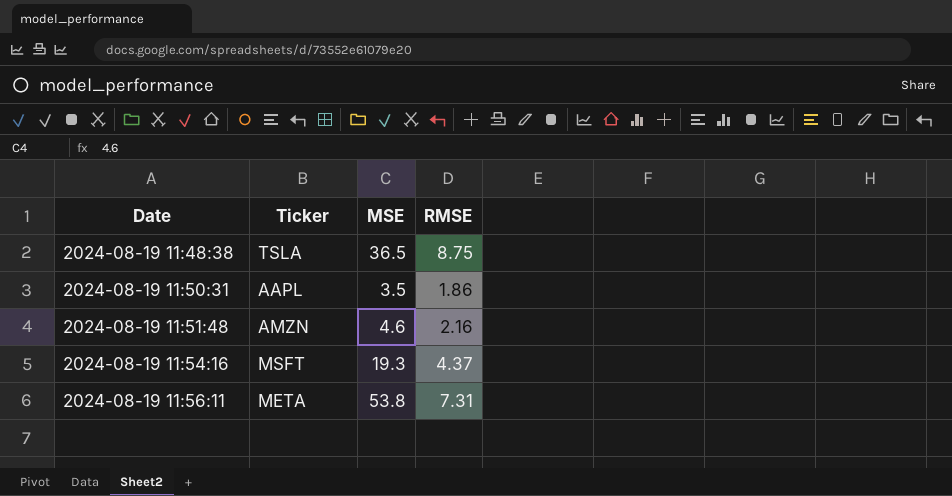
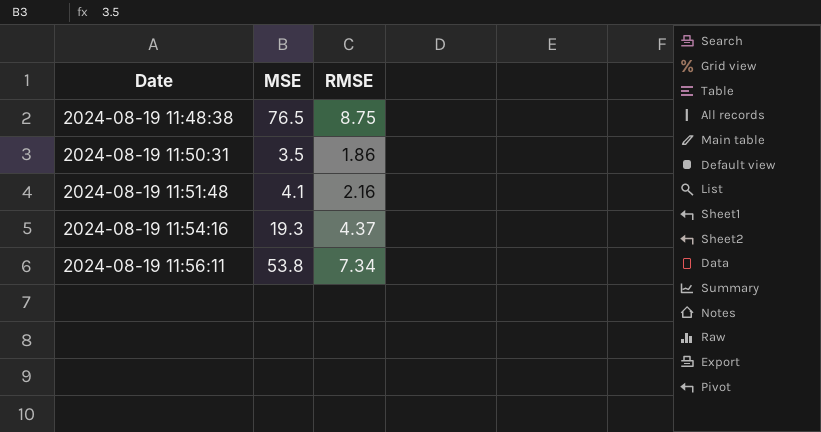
column Ticker | position: 2 -> none
2024-08-19 11:48:38 | MSE: 36.5 -> 76.5
2024-08-19 11:51:48 | MSE: 4.6 -> 4.1
2024-08-19 11:56:11 | RMSE: 7.31 -> 7.34

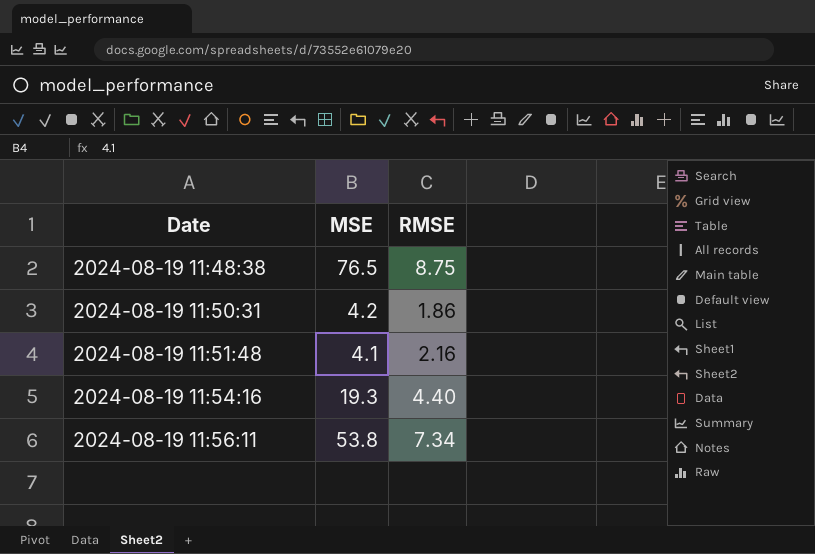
2024-08-19 11:50:31 | MSE: 3.5 -> 4.2
2024-08-19 11:54:16 | RMSE: 4.37 -> 4.40

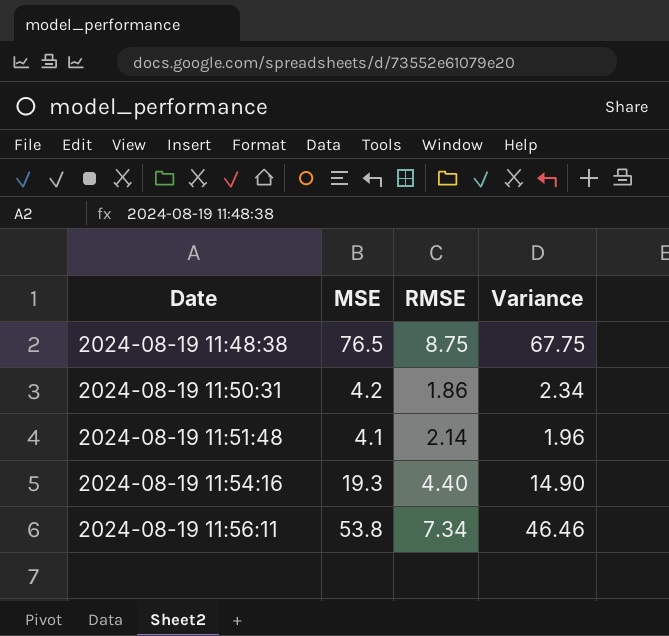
column Variance | formula: none -> [MSE] - [RMSE]
2024-08-19 11:51:48 | RMSE: 2.16 -> 2.14

